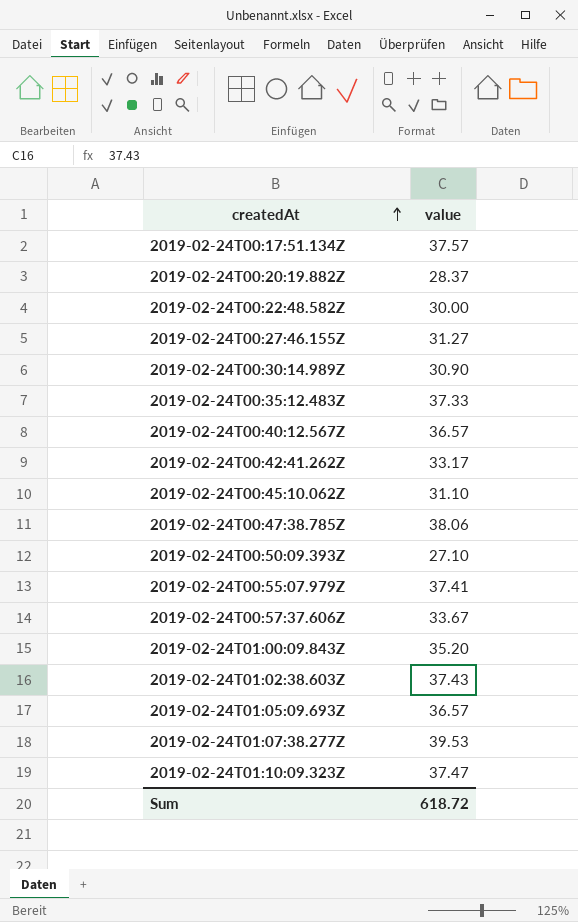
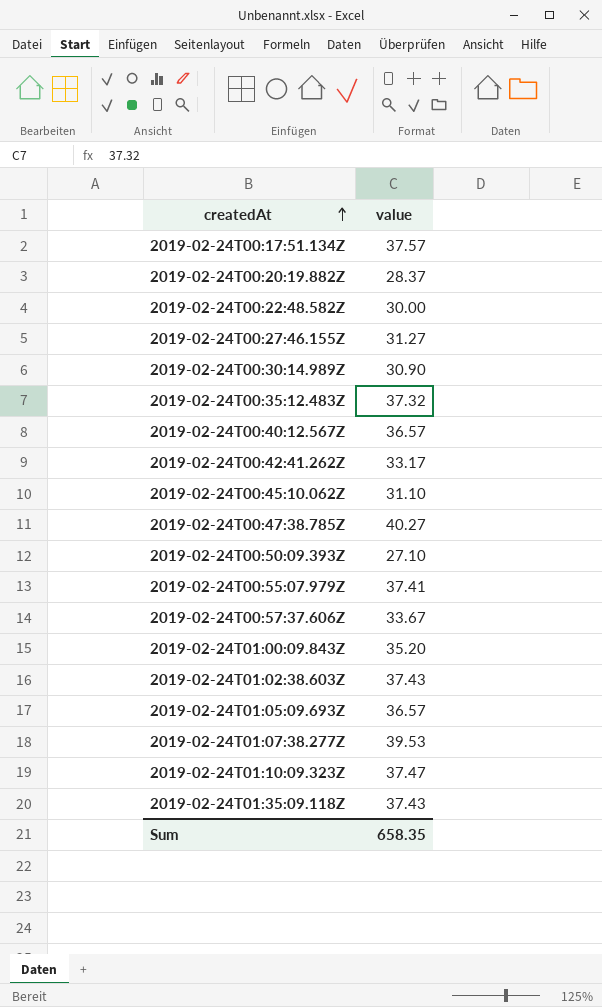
2019-02-24T00:35:12.483Z | value: 37.33 -> 37.32
2019-02-24T00:47:38.785Z | value: 38.06 -> 40.27
row 2019-02-24T01:35:09.118Z: none -> 37.43
Sum | value: 618.72 -> 658.35

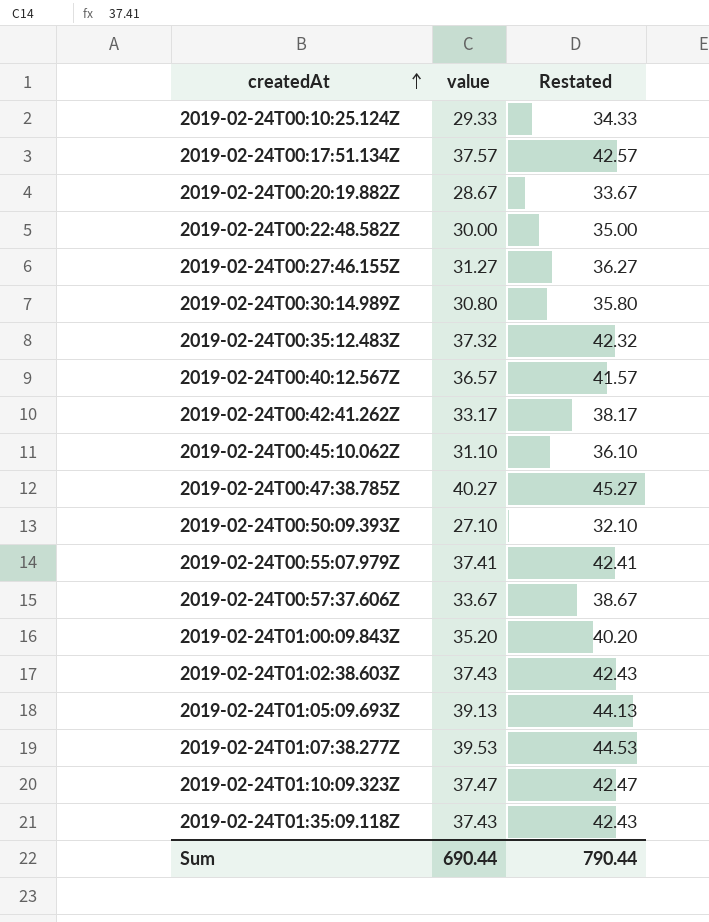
column Restated | formula: none -> [value] + 5
row 2019-02-24T00:10:25.124Z: none -> 29.33 | 34.33
2019-02-24T00:20:19.882Z | value: 28.37 -> 28.67
2019-02-24T00:30:14.989Z | value: 30.90 -> 30.80
2019-02-24T01:05:09.693Z | value: 36.57 -> 39.13
Sum | value: 658.35 -> 690.44

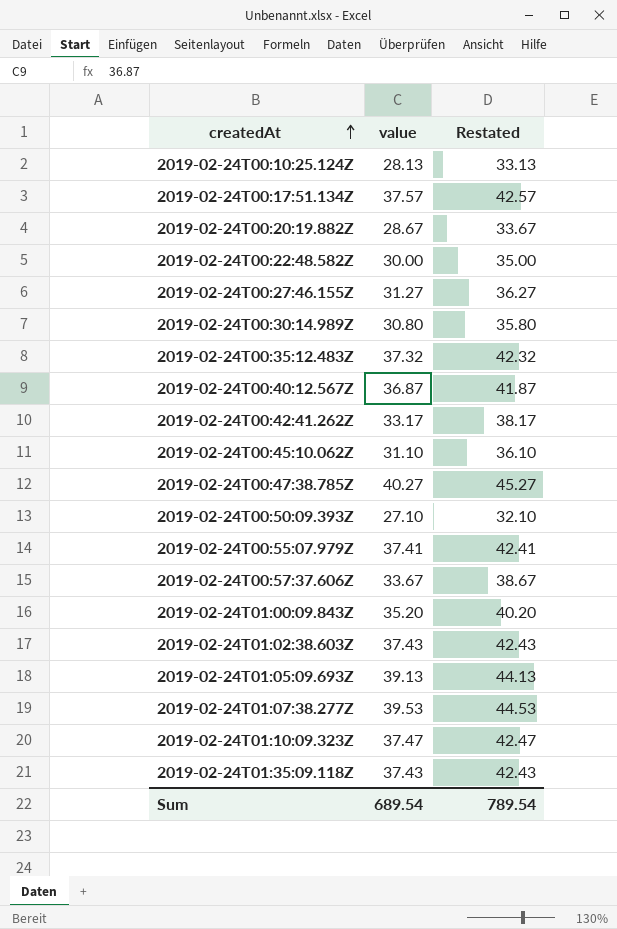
2019-02-24T00:10:25.124Z | value: 29.33 -> 28.13
2019-02-24T00:10:25.124Z | Restated: 34.33 -> 33.13
2019-02-24T00:40:12.567Z | value: 36.57 -> 36.87
2019-02-24T00:40:12.567Z | Restated: 41.57 -> 41.87
Sum | value: 690.44 -> 689.54
Sum | Restated: 790.44 -> 789.54

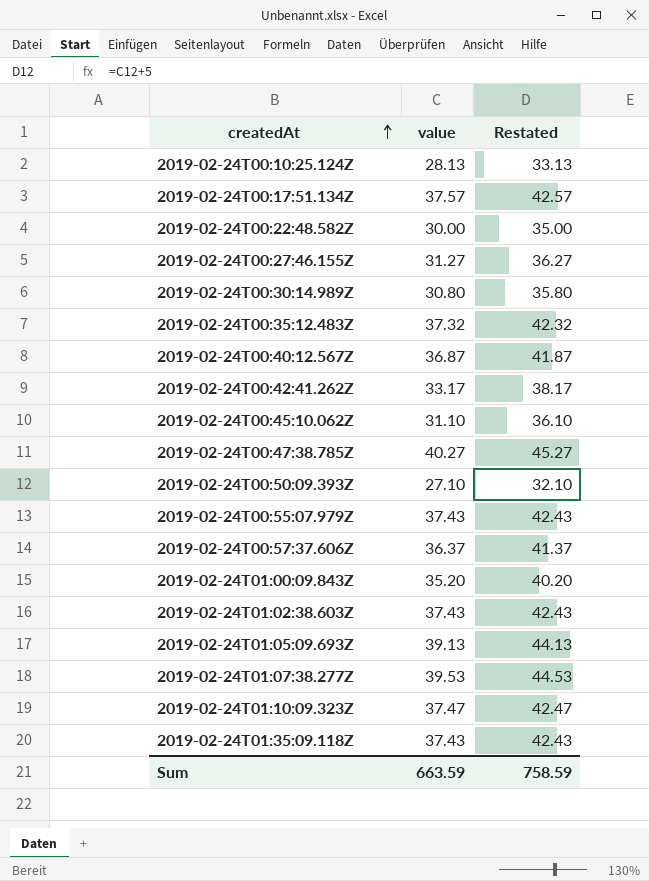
row 2019-02-24T00:20:19.882Z: 28.67 | 33.67 -> none
2019-02-24T00:55:07.979Z | value: 37.41 -> 37.43
2019-02-24T00:55:07.979Z | Restated: 42.41 -> 42.43
2019-02-24T00:57:37.606Z | value: 33.67 -> 36.37
2019-02-24T00:57:37.606Z | Restated: 38.67 -> 41.37
Sum | value: 689.54 -> 663.59
Sum | Restated: 789.54 -> 758.59

